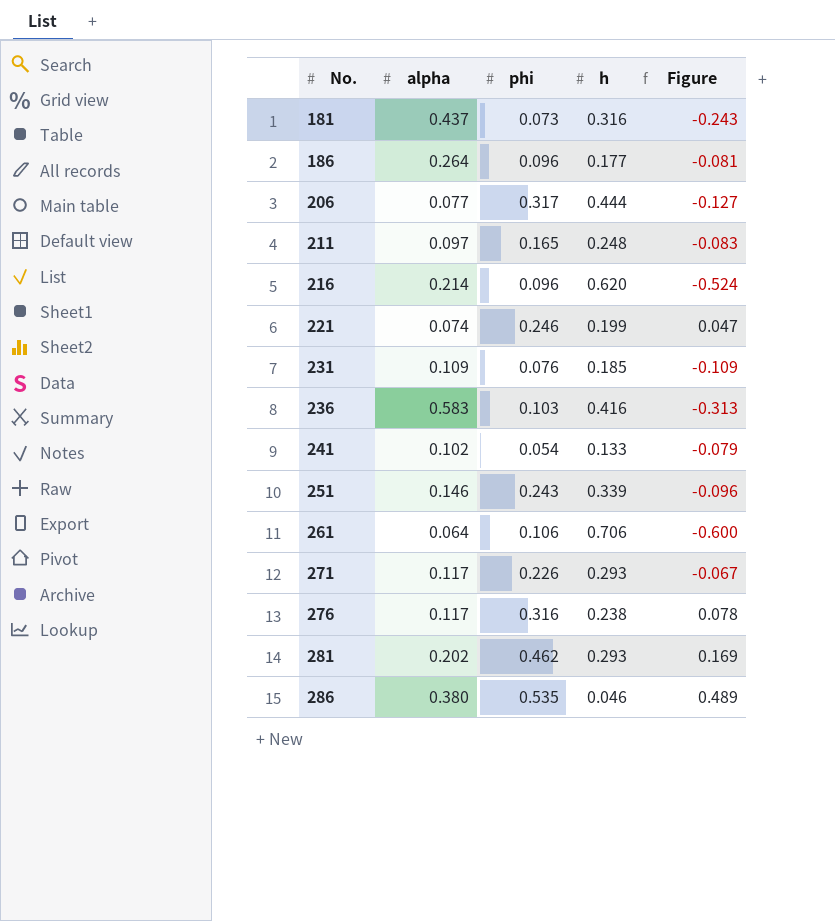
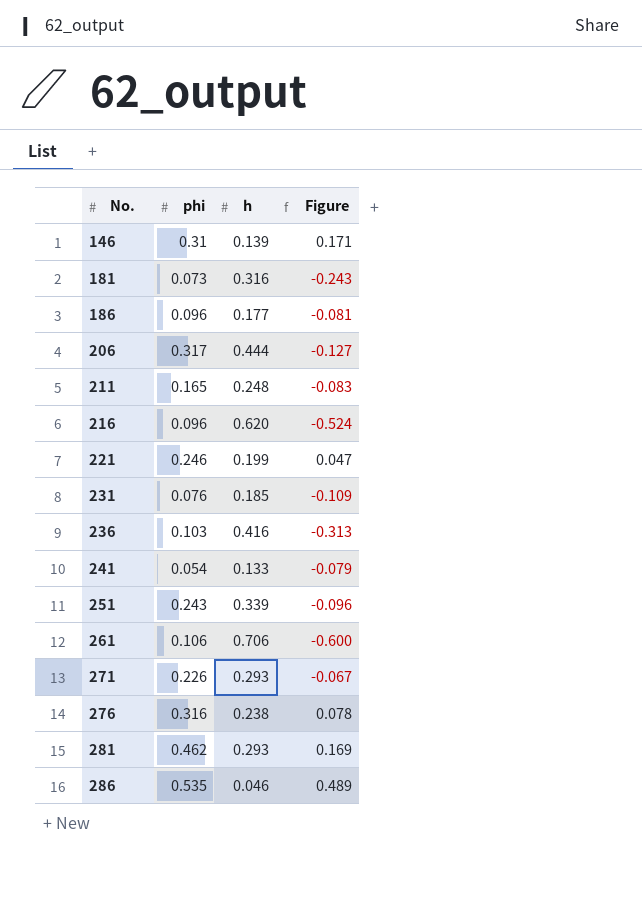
column alpha | position: 2 -> none
row 146: none -> 0.31 | 0.139 | 0.171

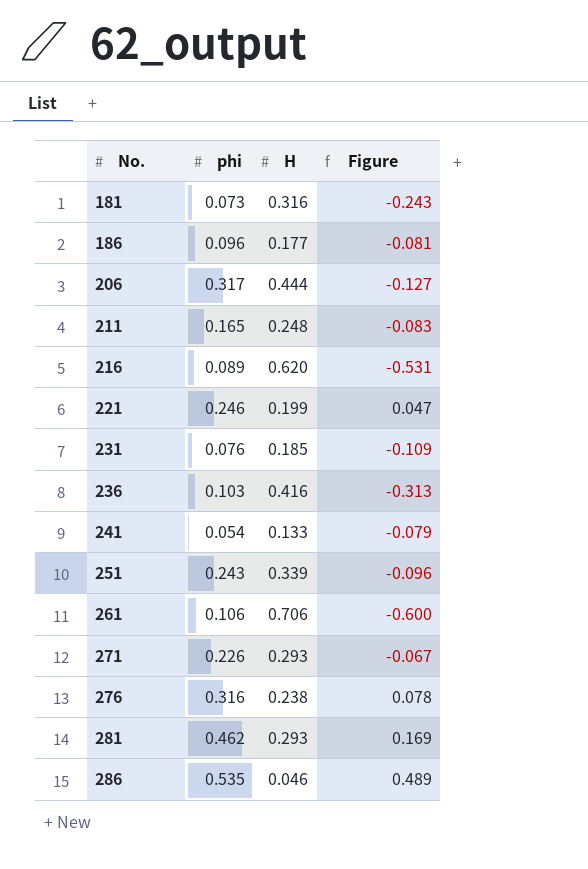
column name: h -> H
row 146: 0.31 | 0.139 | 0.171 -> none
216 | phi: 0.096 -> 0.089
216 | Figure: -0.524 -> -0.531

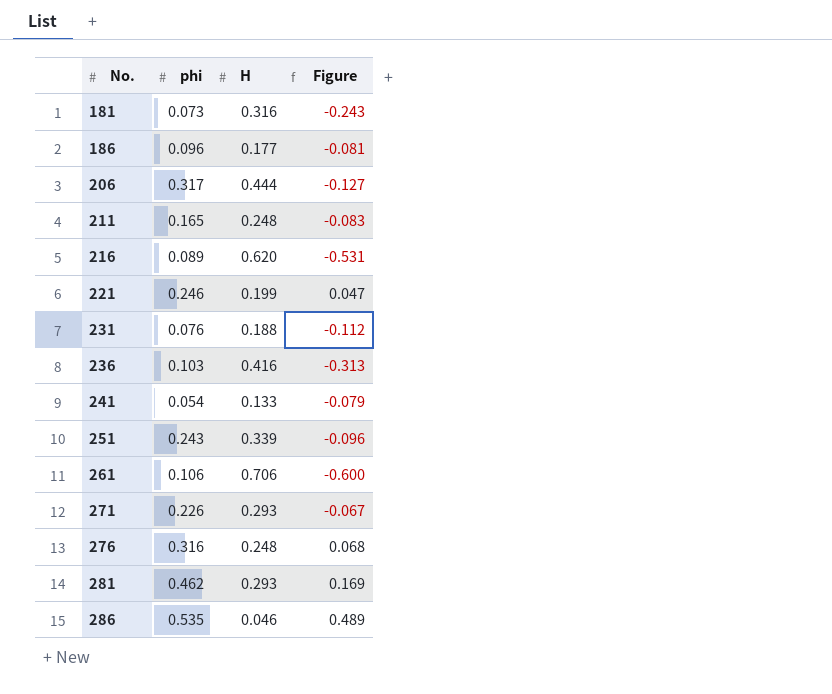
231 | H: 0.185 -> 0.188
231 | Figure: -0.109 -> -0.112
276 | H: 0.238 -> 0.248
276 | Figure: 0.078 -> 0.068

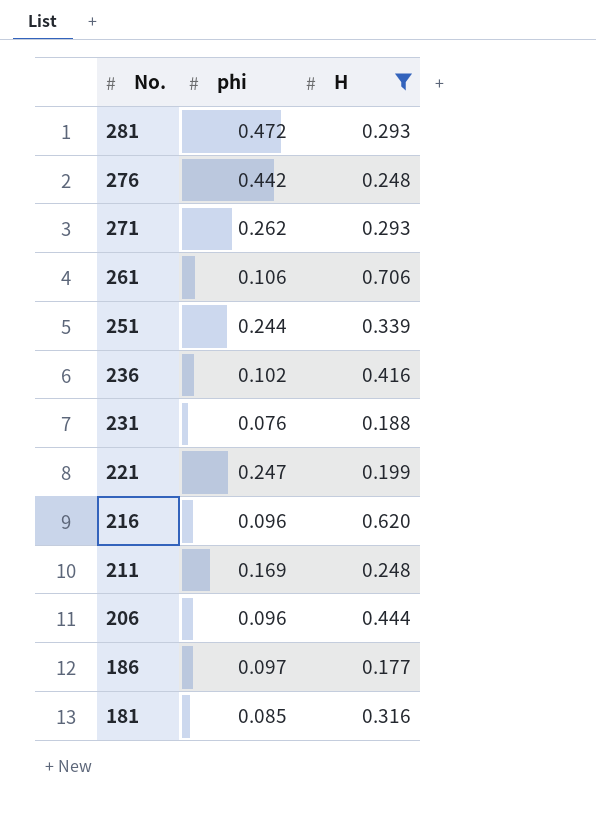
filter: none -> H >= 0.177
row order: No. ascending -> No. descending
column Figure | formula: [phi] - [H] -> none
281 | phi: 0.462 -> 0.472
276 | phi: 0.316 -> 0.442
271 | phi: 0.226 -> 0.262
251 | phi: 0.243 -> 0.244
236 | phi: 0.103 -> 0.102
221 | phi: 0.246 -> 0.247
216 | phi: 0.089 -> 0.096
211 | phi: 0.165 -> 0.169
206 | phi: 0.317 -> 0.096
186 | phi: 0.096 -> 0.097
181 | phi: 0.073 -> 0.085

